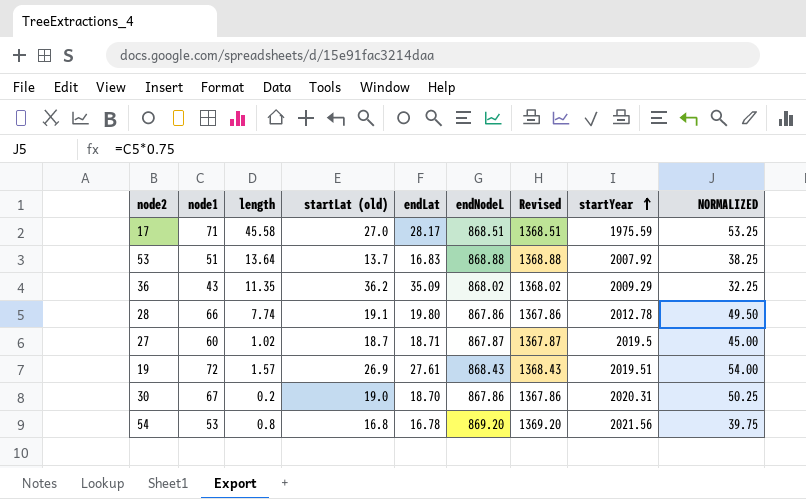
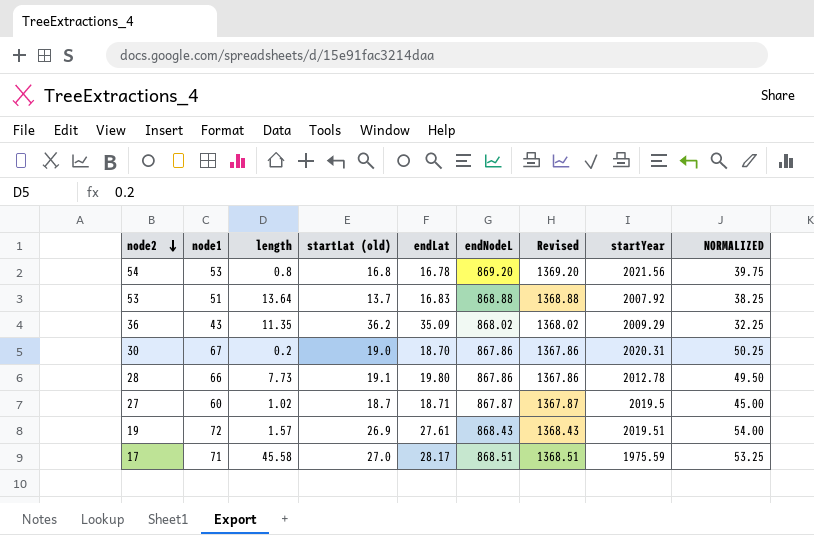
row order: startYear ascending -> node2 descending
28 | length: 7.74 -> 7.73

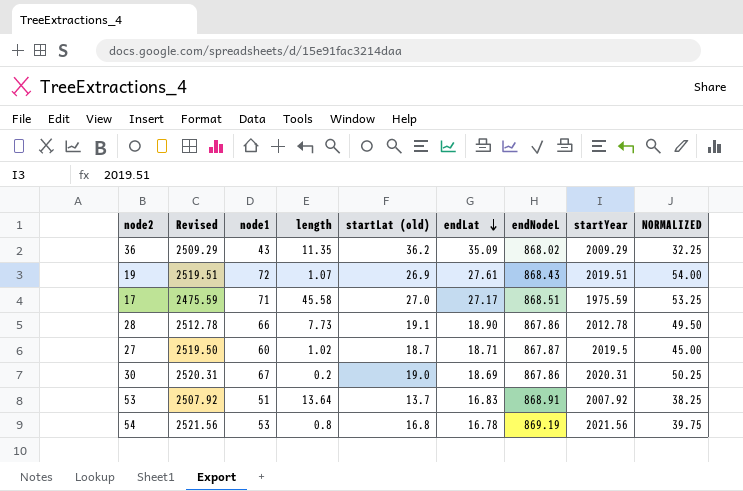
row order: node2 descending -> endLat descending
column Revised | formula: [endNodeL] + 500 -> [startYear] + 500
column Revised | position: 7 -> 2
19 | length: 1.57 -> 1.07
17 | endLat: 28.17 -> 27.17
28 | endLat: 19.80 -> 18.90
30 | endLat: 18.70 -> 18.69
53 | endNodeL: 868.88 -> 868.91
54 | endNodeL: 869.20 -> 869.19

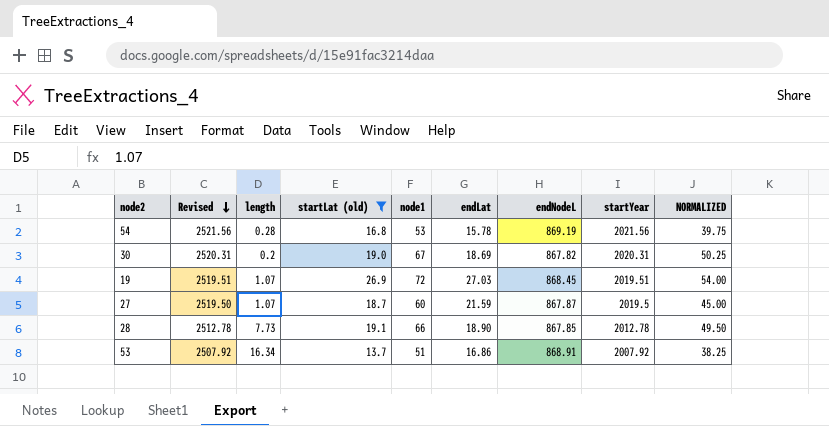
filter: none -> startLat (old) <= 26.9
row order: endLat descending -> Revised descending
column node1 | position: 3 -> 5
54 | length: 0.8 -> 0.28
54 | endLat: 16.78 -> 15.78
30 | endNodeL: 867.86 -> 867.82
19 | endLat: 27.61 -> 27.03
19 | endNodeL: 868.43 -> 868.45
27 | length: 1.02 -> 1.07
27 | endLat: 18.71 -> 21.59
28 | endNodeL: 867.86 -> 867.85
53 | length: 13.64 -> 16.34
53 | endLat: 16.83 -> 16.86

